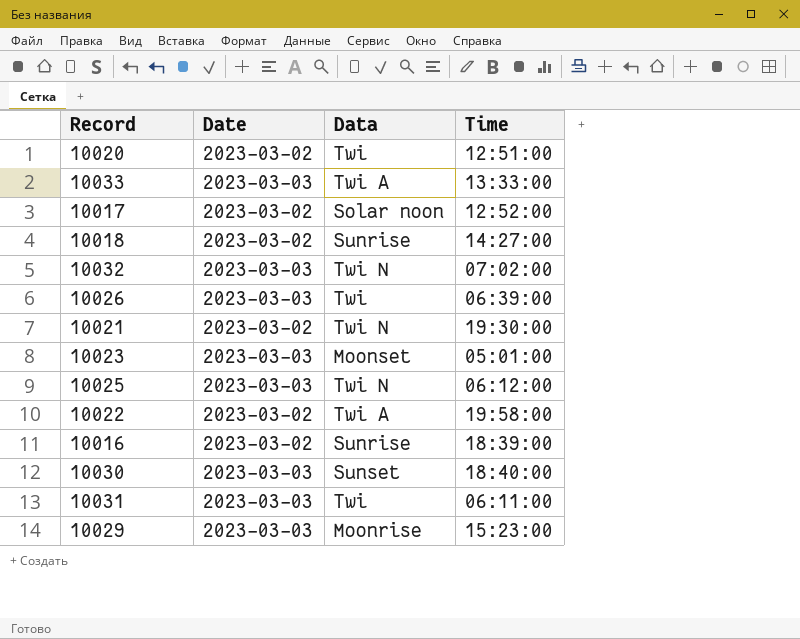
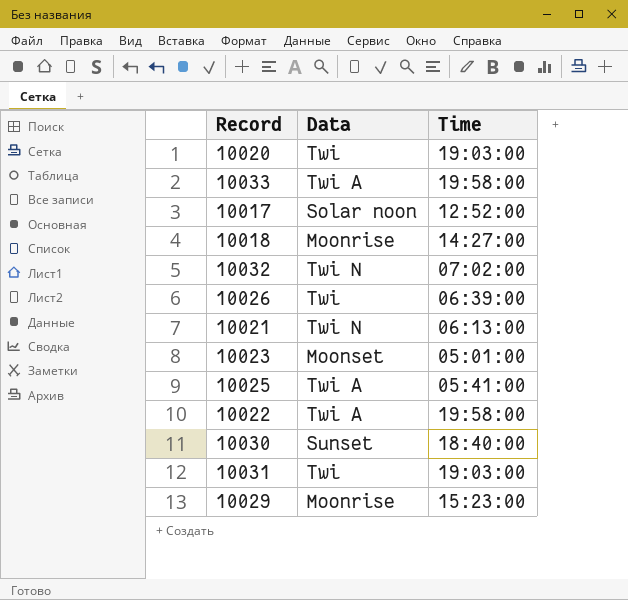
column Date | position: 2 -> none
row 10016: 2023-03-02 | Sunrise | 18:39:00 -> none
10020 | Time: 12:51:00 -> 19:03:00
10033 | Time: 13:33:00 -> 19:58:00
10018 | Data: Sunrise -> Moonrise
10021 | Time: 19:30:00 -> 06:13:00
10025 | Data: Twi N -> Twi A
10025 | Time: 06:12:00 -> 05:41:00
10031 | Time: 06:11:00 -> 19:03:00

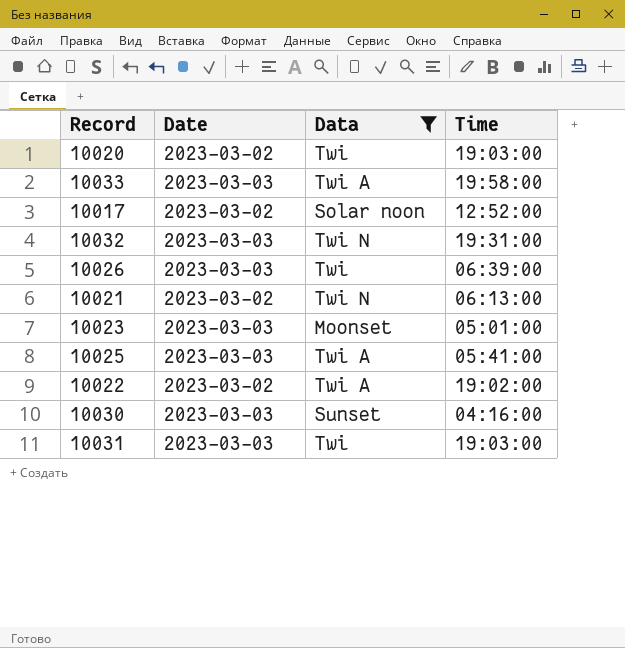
filter: none -> Data != Moonrise
column Date | position: none -> 2
10032 | Time: 07:02:00 -> 19:31:00
10022 | Time: 19:58:00 -> 19:02:00
10030 | Time: 18:40:00 -> 04:16:00

